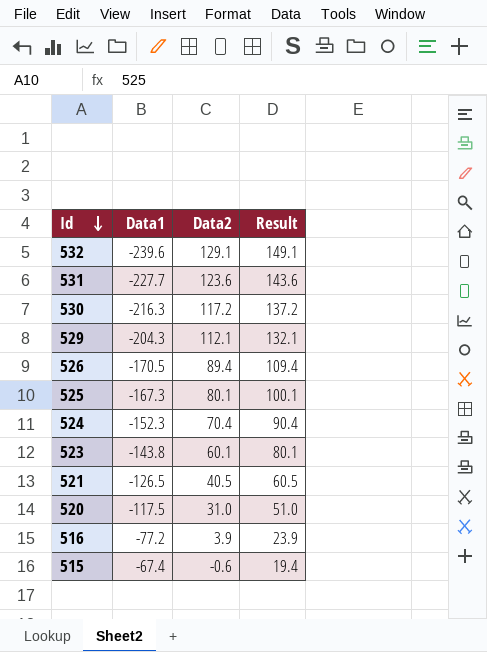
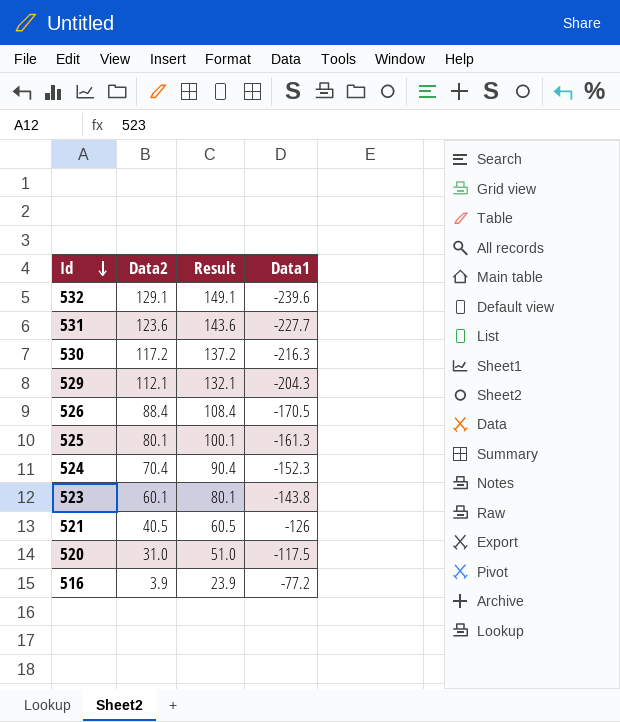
column Data1 | position: 2 -> 4
row 515: -67.4 | -0.6 | 19.4 -> none
526 | Data2: 89.4 -> 88.4
526 | Result: 109.4 -> 108.4
525 | Data1: -167.3 -> -161.3
521 | Data1: -126.5 -> -126

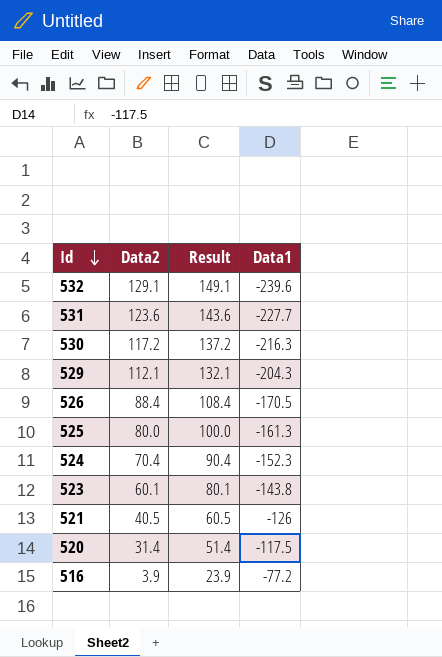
525 | Data2: 80.1 -> 80.0
525 | Result: 100.1 -> 100.0
520 | Data2: 31.0 -> 31.4
520 | Result: 51.0 -> 51.4

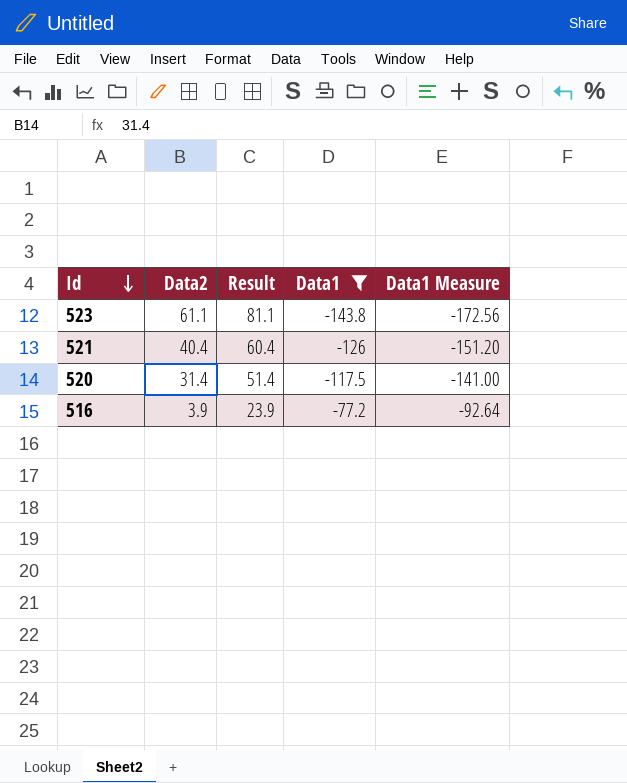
filter: none -> Data1 >= -143.8
column Data1 Measure | formula: none -> [Data1] * 1.2
523 | Data2: 60.1 -> 61.1
523 | Result: 80.1 -> 81.1
521 | Data2: 40.5 -> 40.4
521 | Result: 60.5 -> 60.4

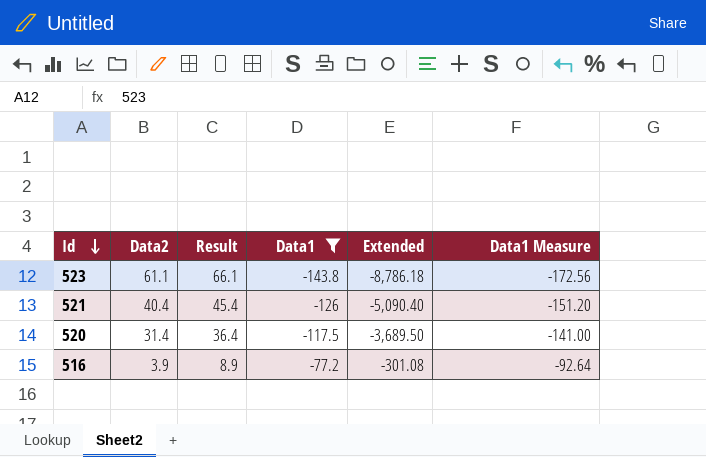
column Result | formula: [Data2] + 20 -> [Data2] + 5
column Extended | formula: none -> [Data2] * [Data1]

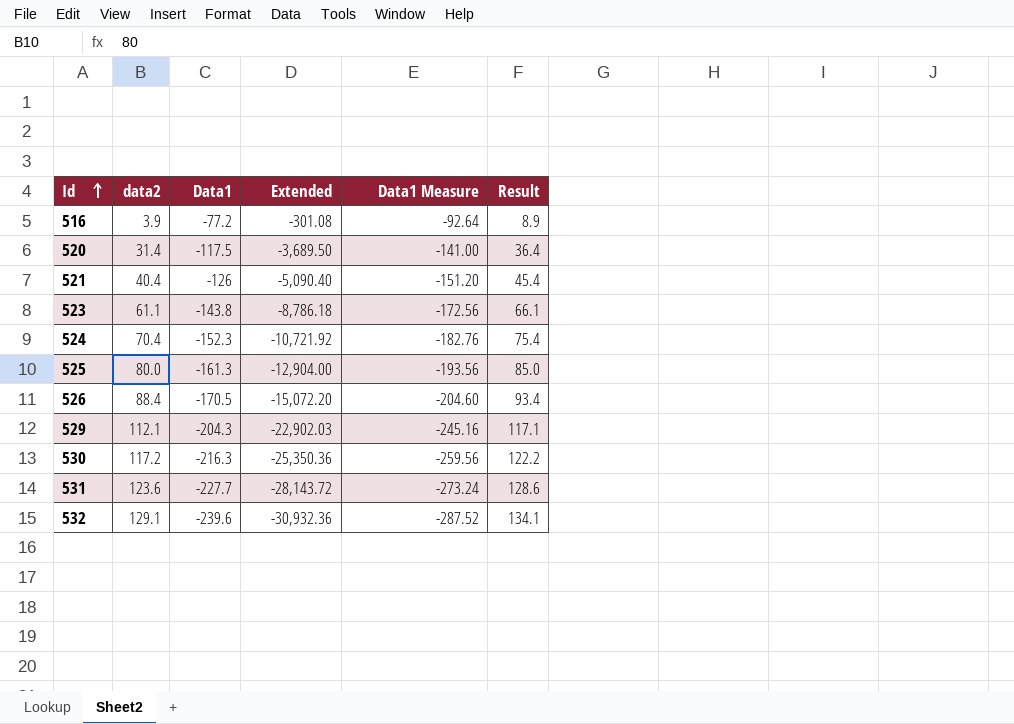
filter: Data1 >= -143.8 -> none
row order: Id descending -> Id ascending
column name: Data2 -> data2
column Result | position: 3 -> 6

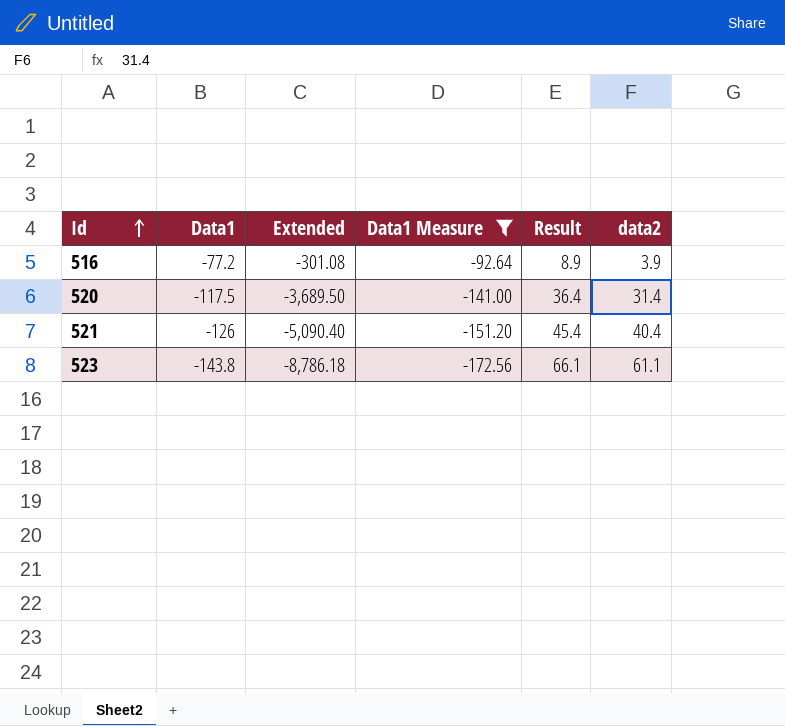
filter: none -> Data1 Measure >= -172.56
column data2 | position: 2 -> 6

